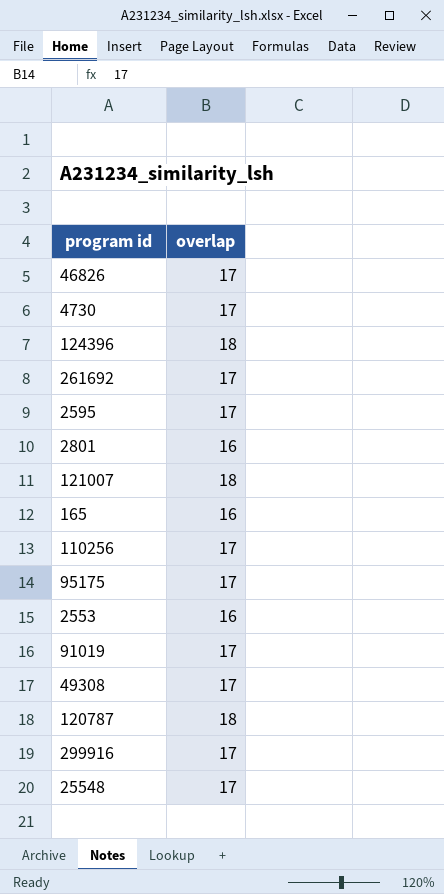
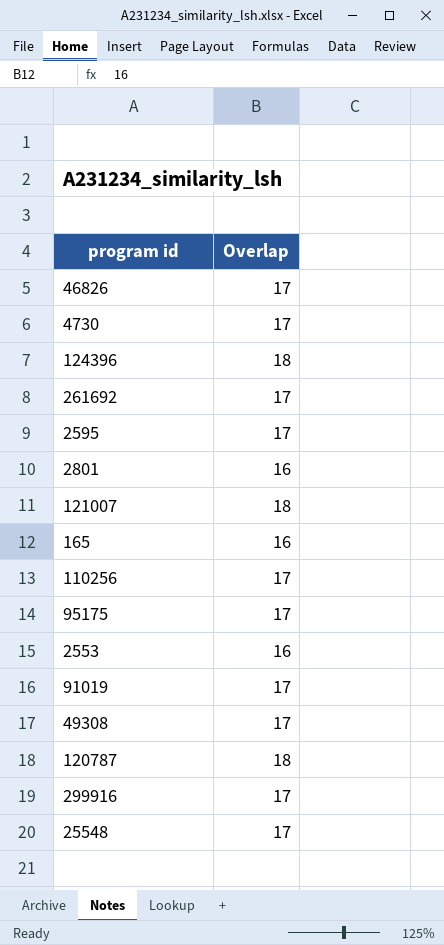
column name: overlap -> Overlap

